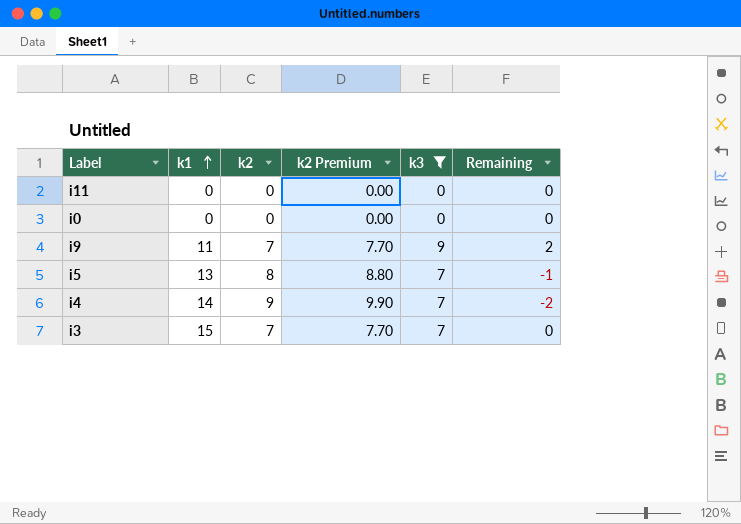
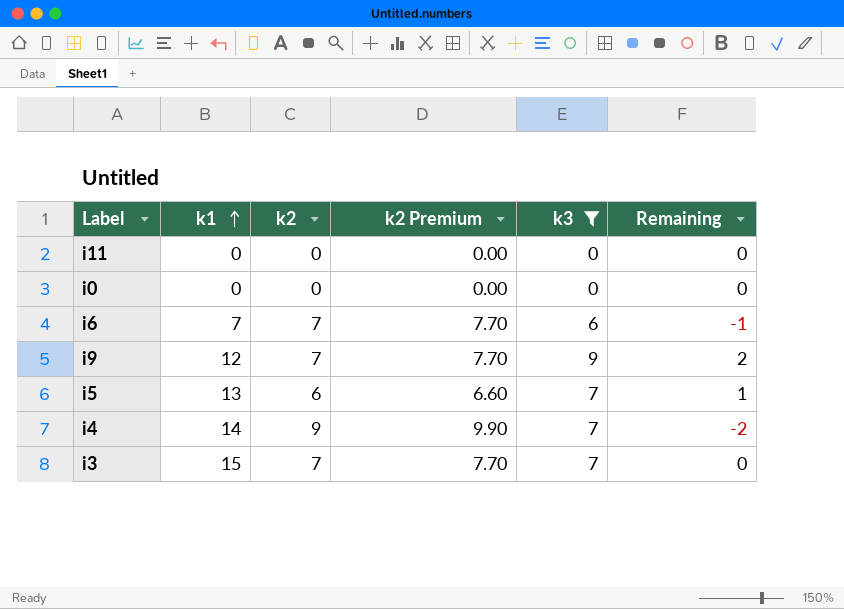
row i6: none -> 7 | 7 | 7.70 | 6 | -1
i9 | k1: 11 -> 12
i5 | k2: 8 -> 6
i5 | k2 Premium: 8.80 -> 6.60
i5 | Remaining: -1 -> 1

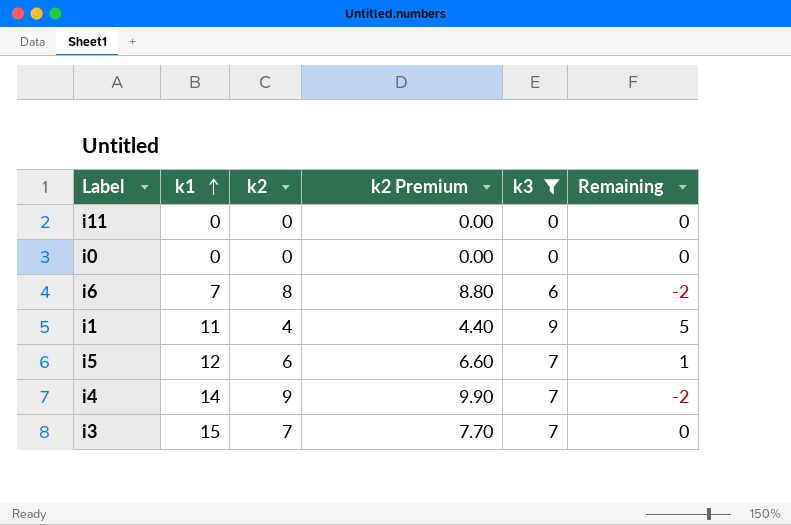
row i9: 12 | 7 | 7.70 | 9 | 2 -> none
i6 | k2: 7 -> 8
i6 | k2 Premium: 7.70 -> 8.80
i6 | Remaining: -1 -> -2
row i1: none -> 11 | 4 | 4.40 | 9 | 5
i5 | k1: 13 -> 12

